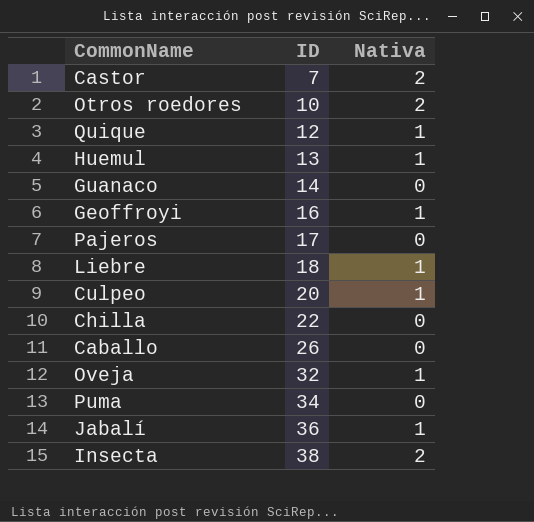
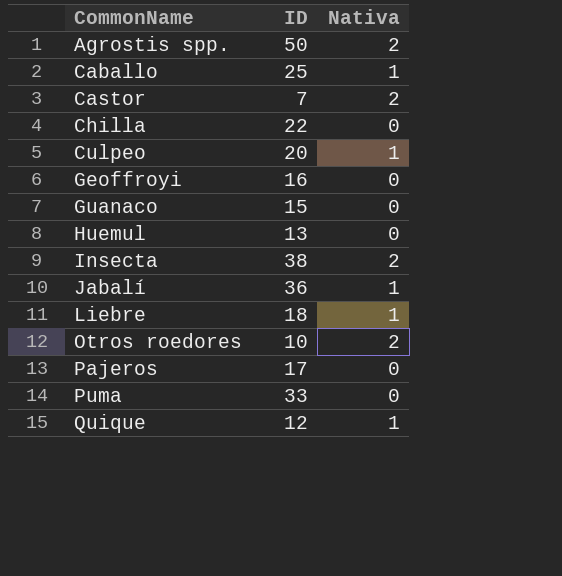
row order: ID ascending -> CommonName ascending
row Oveja: 32 | 1 -> none
row Agrostis spp.: none -> 50 | 2
Caballo | ID: 26 -> 25
Caballo | Nativa: 0 -> 1
Geoffroyi | Nativa: 1 -> 0
Guanaco | ID: 14 -> 15
Huemul | Nativa: 1 -> 0
Puma | ID: 34 -> 33

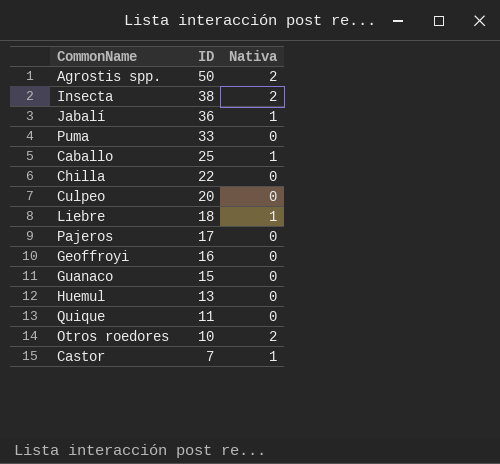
row order: CommonName ascending -> ID descending
Culpeo | Nativa: 1 -> 0
Quique | ID: 12 -> 11
Quique | Nativa: 1 -> 0
Castor | Nativa: 2 -> 1

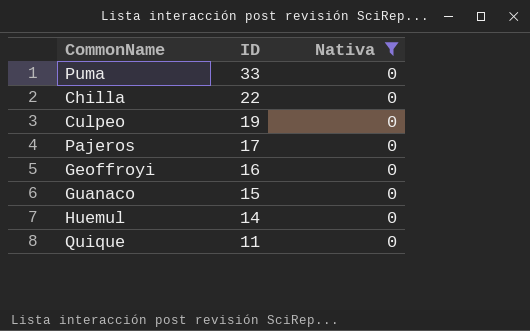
filter: none -> Nativa = 0
Culpeo | ID: 20 -> 19
Huemul | ID: 13 -> 14

